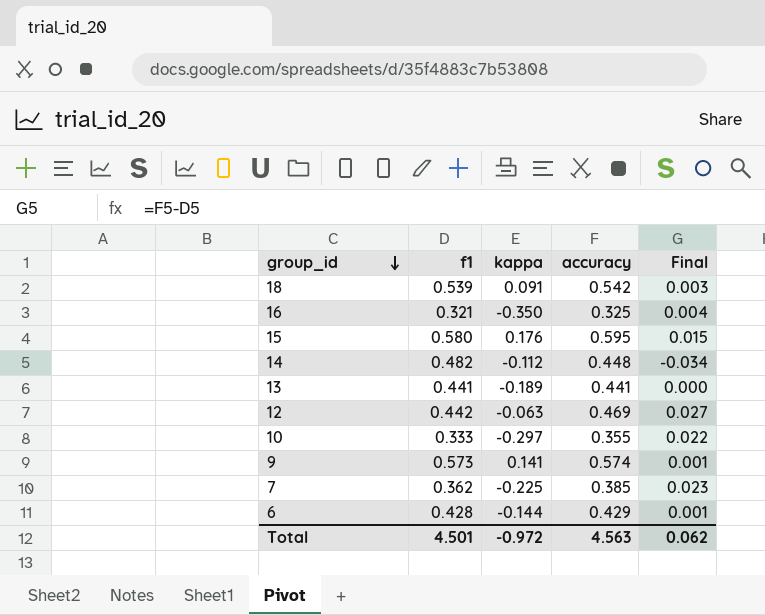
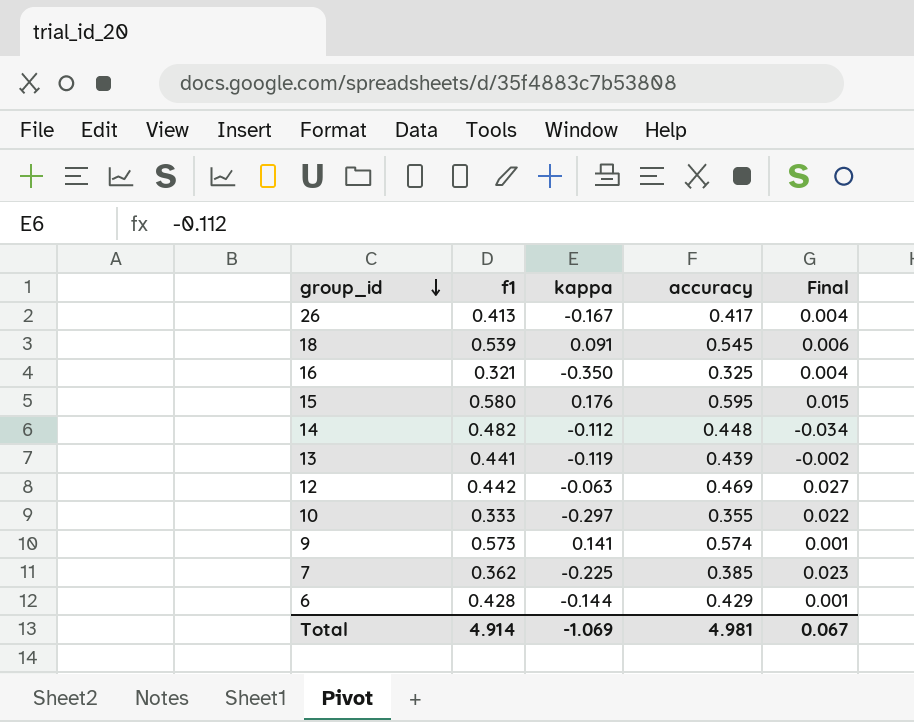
row 26: none -> 0.413 | -0.167 | 0.417 | 0.004
18 | accuracy: 0.542 -> 0.545
18 | Final: 0.003 -> 0.006
13 | kappa: -0.189 -> -0.119
13 | accuracy: 0.441 -> 0.439
13 | Final: 0.000 -> -0.002
Total | f1: 4.501 -> 4.914
Total | kappa: -0.972 -> -1.069
Total | accuracy: 4.563 -> 4.981
Total | Final: 0.062 -> 0.067

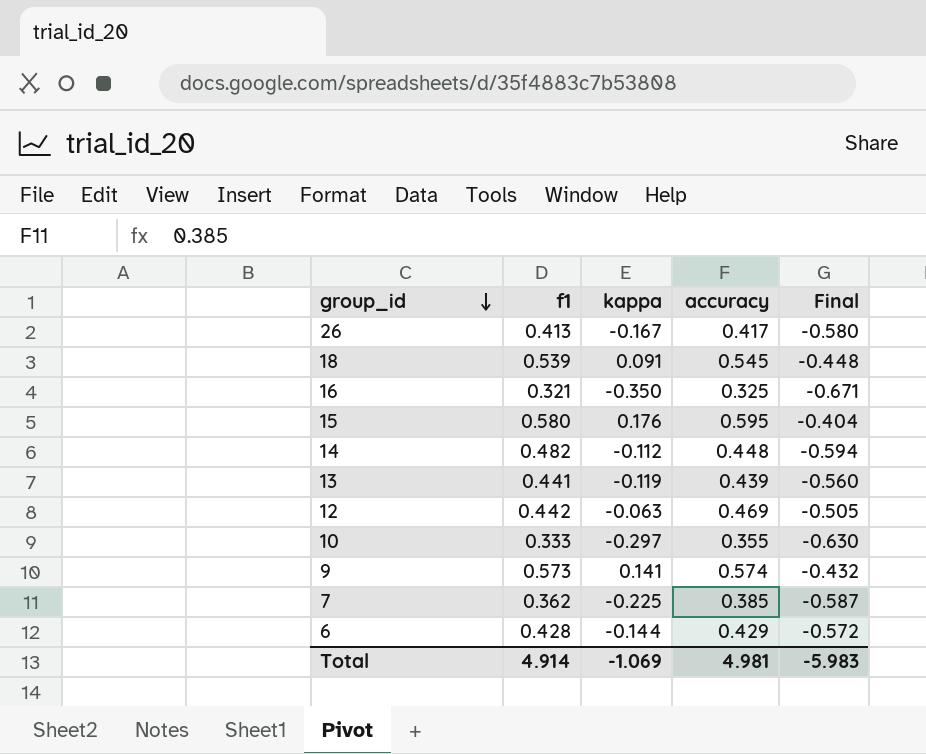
column Final | formula: [accuracy] - [f1] -> [kappa] - [f1]
Total | Final: 0.067 -> -5.983

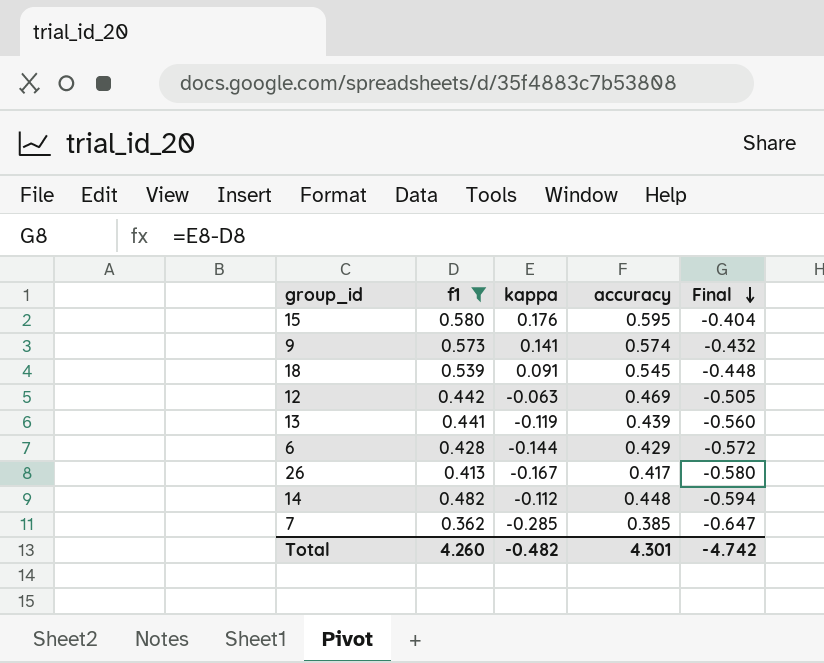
filter: none -> f1 >= 0.362
row order: group_id descending -> Final descending
7 | kappa: -0.225 -> -0.285
7 | Final: -0.587 -> -0.647
Total | f1: 4.914 -> 4.260
Total | kappa: -1.069 -> -0.482
Total | accuracy: 4.981 -> 4.301
Total | Final: -5.983 -> -4.742

